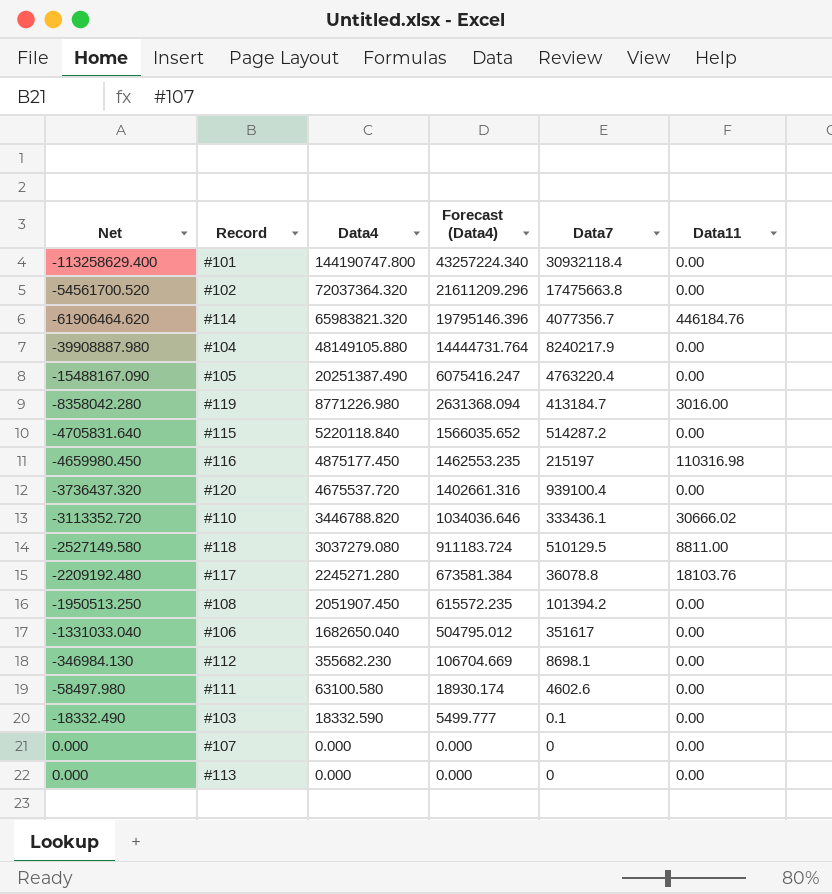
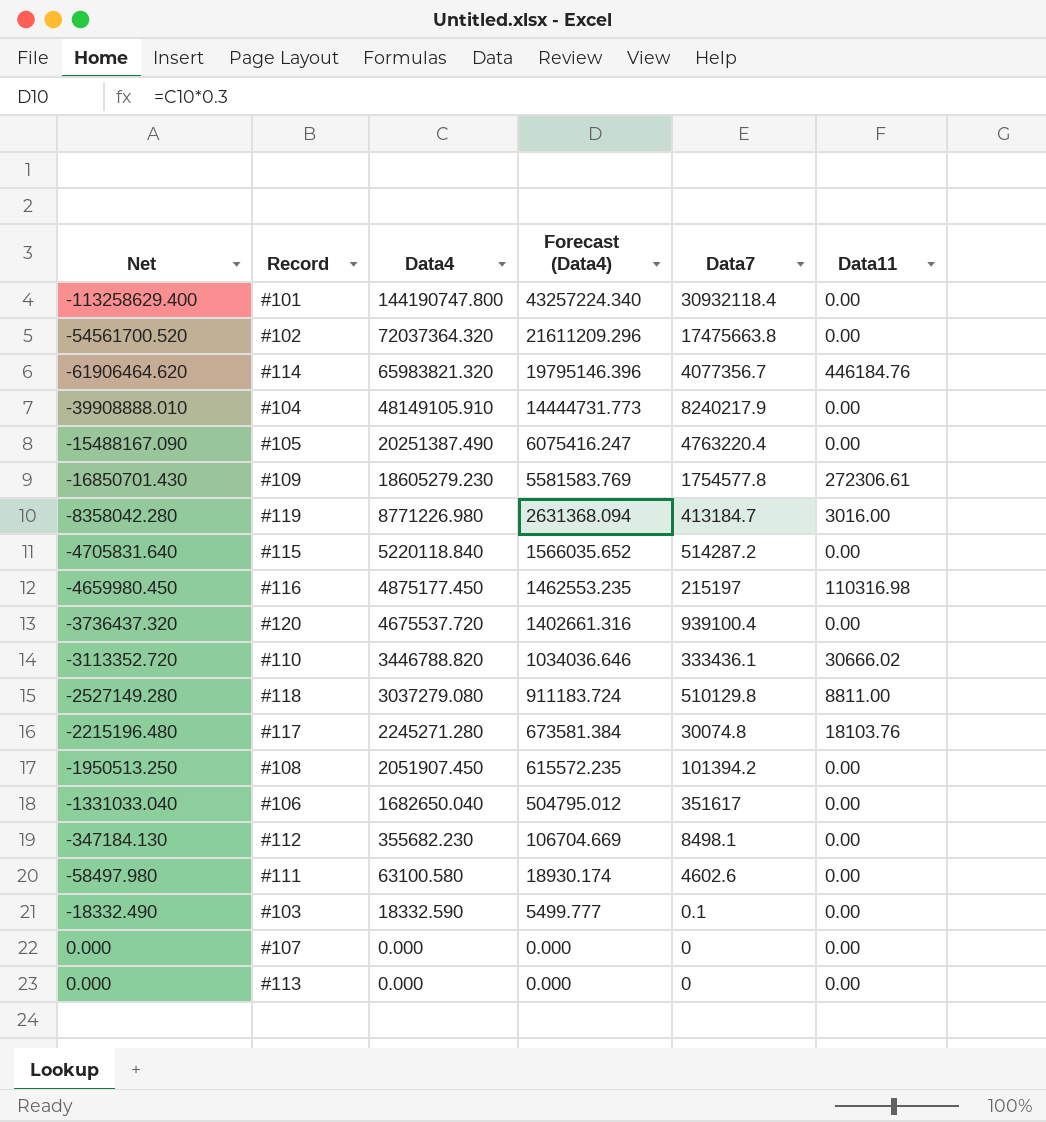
#104 | Net: -39908887.980 -> -39908888.010
#104 | Data4: 48149105.880 -> 48149105.910
#104 | Forecast (Data4): 14444731.764 -> 14444731.773
row #109: none -> -16850701.430 | 18605279.230 | 5581583.769 | 1754577.8 | 272306.61
#118 | Net: -2527149.580 -> -2527149.280
#118 | Data7: 510129.5 -> 510129.8
#117 | Net: -2209192.480 -> -2215196.480
#117 | Data7: 36078.8 -> 30074.8
#112 | Net: -346984.130 -> -347184.130
#112 | Data7: 8698.1 -> 8498.1

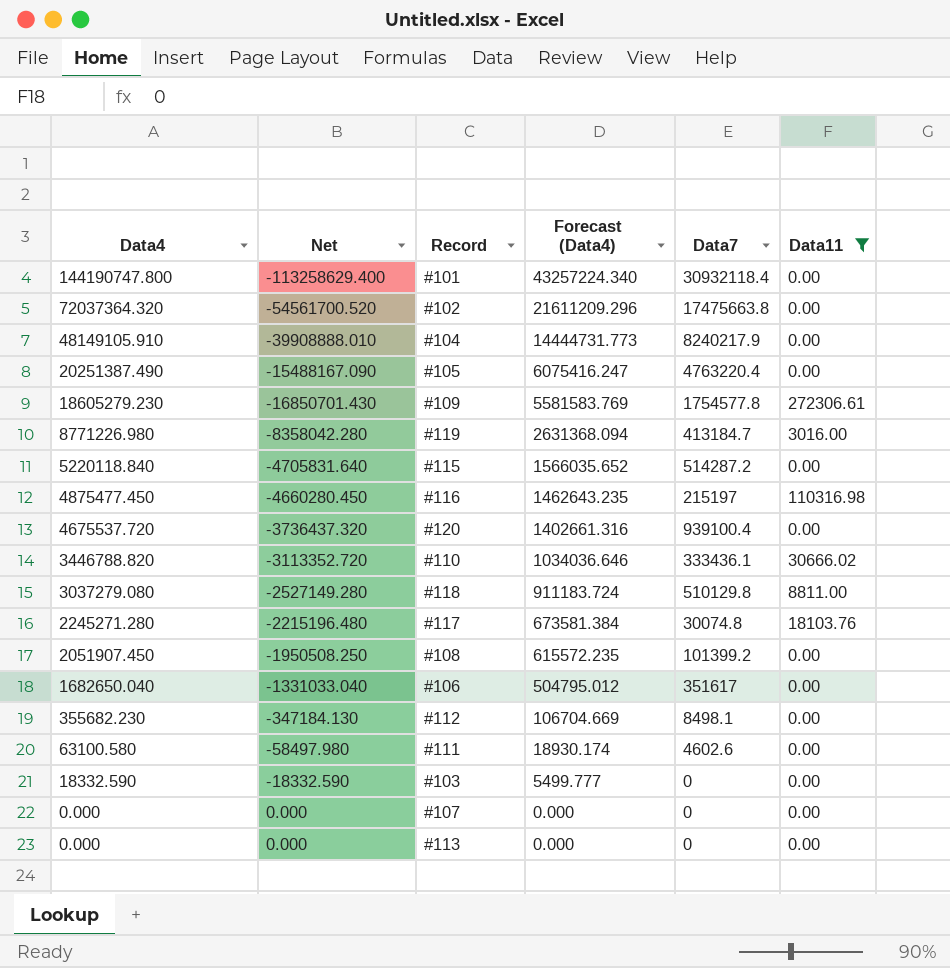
filter: none -> Data11 != 446184.76
column Data4 | position: 3 -> 1
#116 | Data4: 4875177.450 -> 4875477.450
#116 | Net: -4659980.450 -> -4660280.450
#116 | Forecast (Data4): 1462553.235 -> 1462643.235
#108 | Net: -1950513.250 -> -1950508.250
#108 | Data7: 101394.2 -> 101399.2
#103 | Net: -18332.490 -> -18332.590
#103 | Data7: 0.1 -> 0

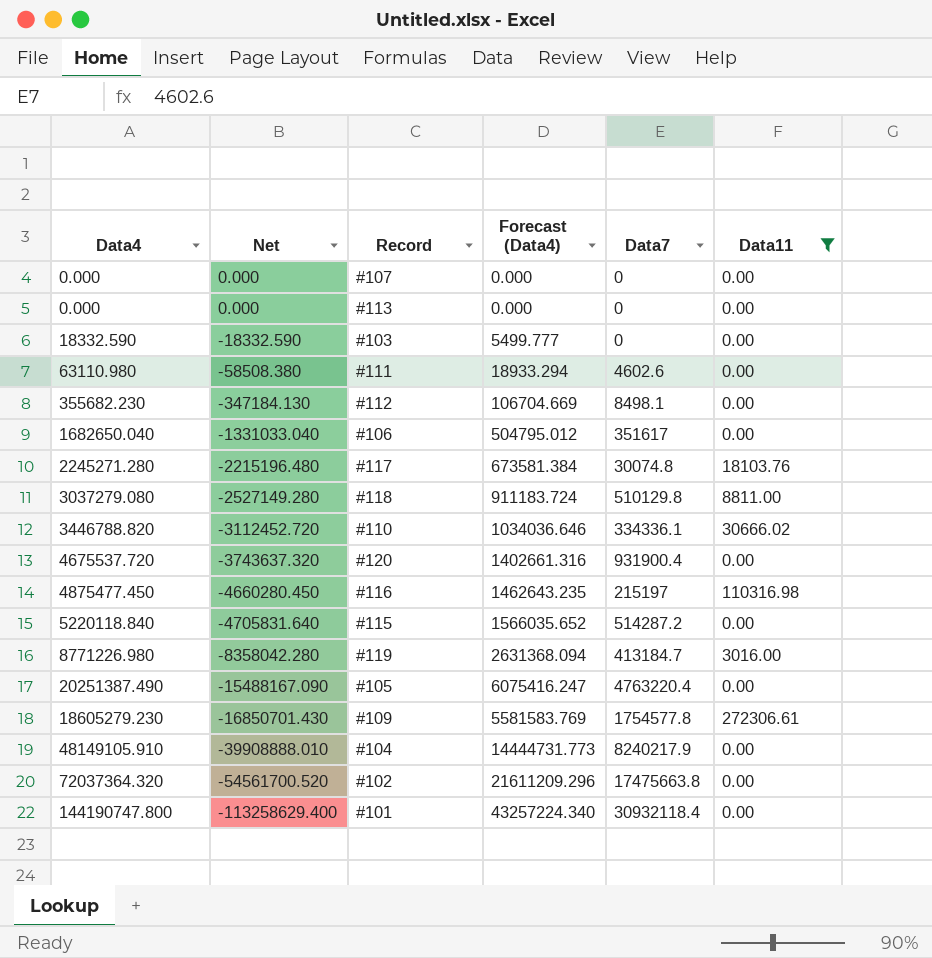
row order: Data4 descending -> Net descending
row #108: 2051907.450 | -1950508.250 | 615572.235 | 101399.2 | 0.00 -> none
#111 | Data4: 63100.580 -> 63110.980
#111 | Net: -58497.980 -> -58508.380
#111 | Forecast (Data4): 18930.174 -> 18933.294
#110 | Net: -3113352.720 -> -3112452.720
#110 | Data7: 333436.1 -> 334336.1
#120 | Net: -3736437.320 -> -3743637.320
#120 | Data7: 939100.4 -> 931900.4

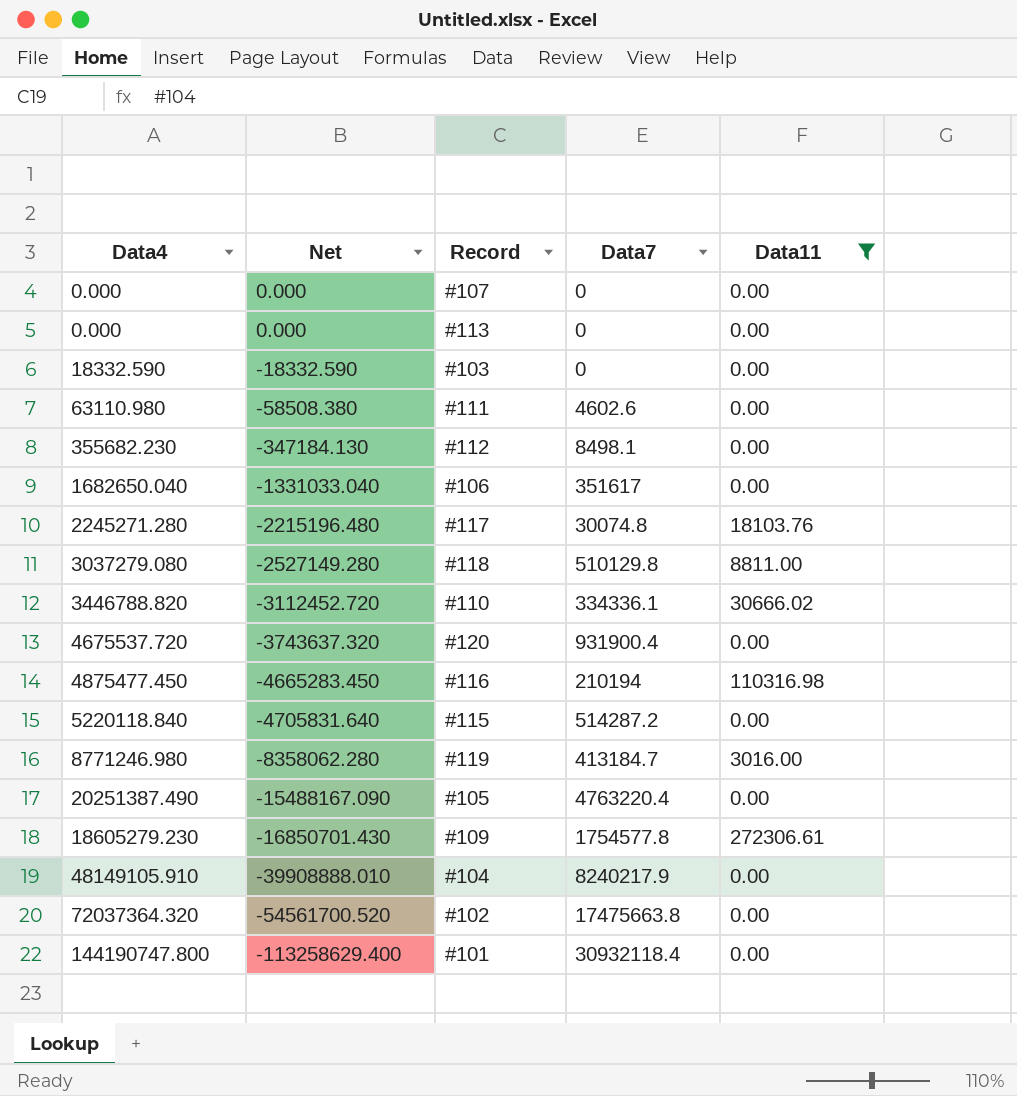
column Forecast (Data4) | formula: [Data4] * 0.3 -> none
#116 | Net: -4660280.450 -> -4665283.450
#116 | Data7: 215197 -> 210194
#119 | Data4: 8771226.980 -> 8771246.980
#119 | Net: -8358042.280 -> -8358062.280

